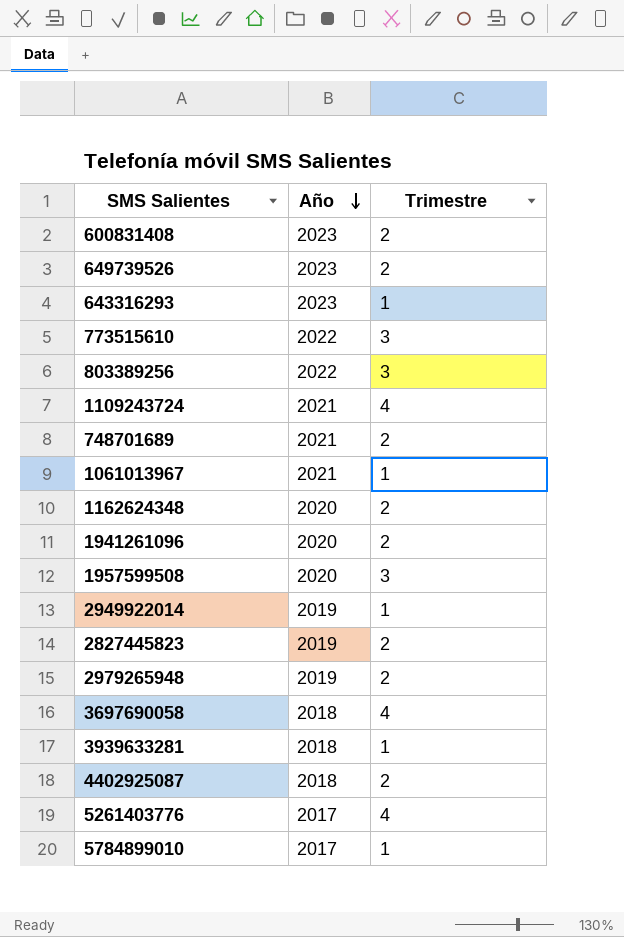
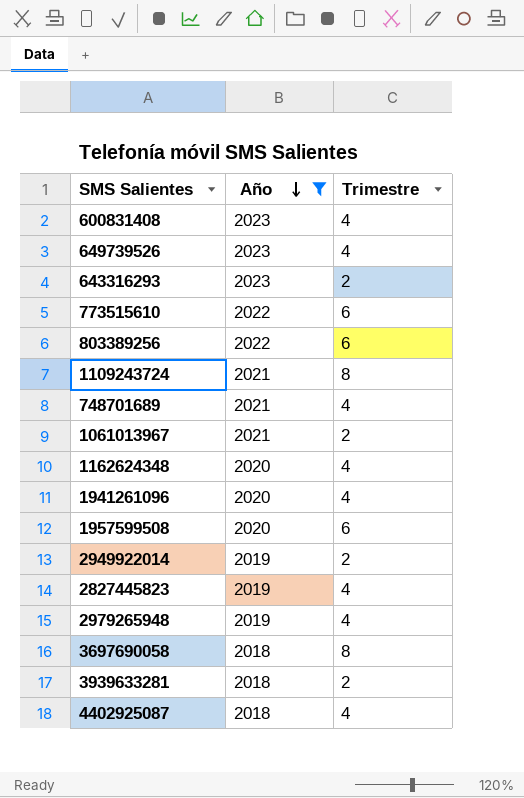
filter: none -> Año != 2017
600831408 | Trimestre: 2 -> 4
649739526 | Trimestre: 2 -> 4
643316293 | Trimestre: 1 -> 2
773515610 | Trimestre: 3 -> 6
803389256 | Trimestre: 3 -> 6
1109243724 | Trimestre: 4 -> 8
748701689 | Trimestre: 2 -> 4
1061013967 | Trimestre: 1 -> 2
1162624348 | Trimestre: 2 -> 4
1941261096 | Trimestre: 2 -> 4
1957599508 | Trimestre: 3 -> 6
2949922014 | Trimestre: 1 -> 2
2827445823 | Trimestre: 2 -> 4
2979265948 | Trimestre: 2 -> 4
3697690058 | Trimestre: 4 -> 8
3939633281 | Trimestre: 1 -> 2
4402925087 | Trimestre: 2 -> 4

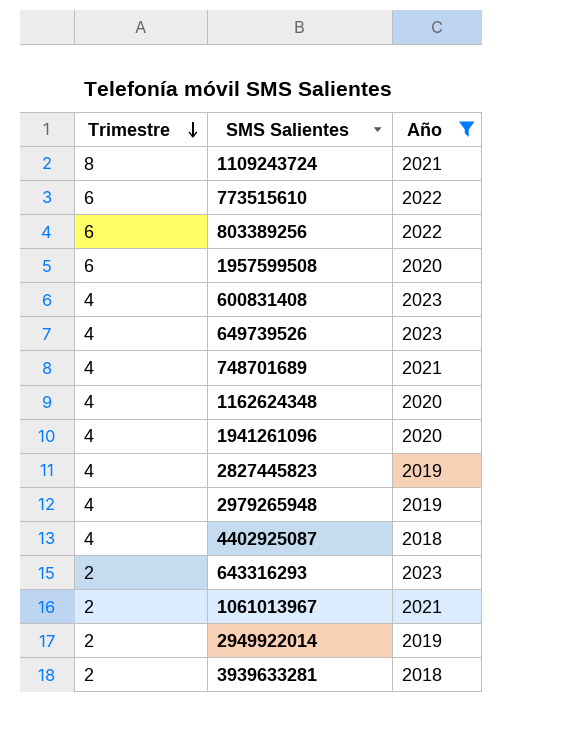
row order: Año descending -> Trimestre descending
column Trimestre | position: 3 -> 1
row 3697690058: 2018 | 8 -> none

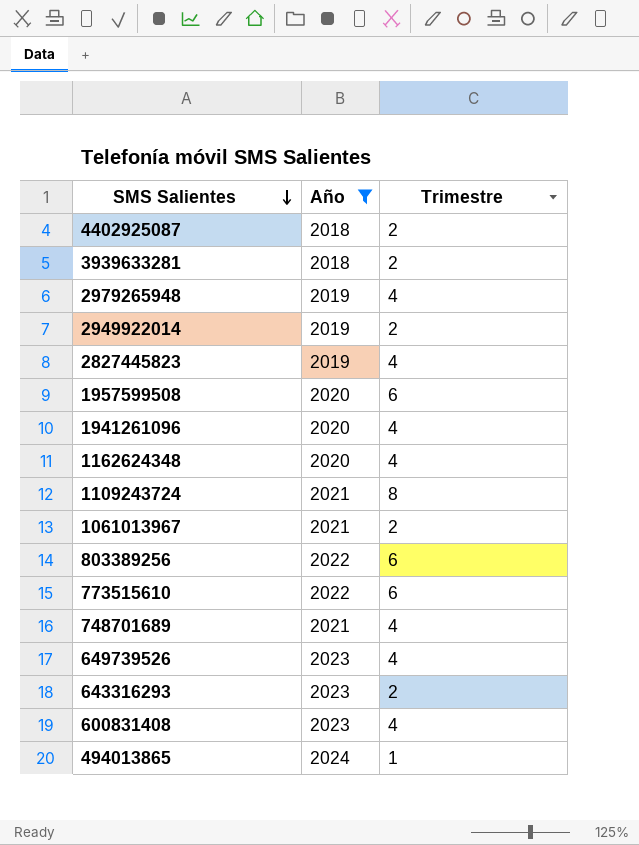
row order: Trimestre descending -> SMS Salientes descending
column Trimestre | position: 1 -> 3
4402925087 | Trimestre: 4 -> 2
row 494013865: none -> 2024 | 1

